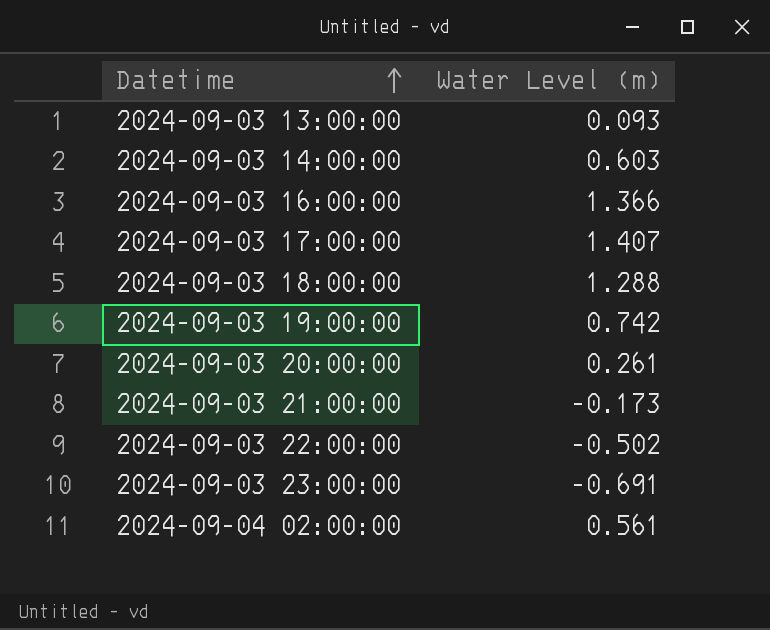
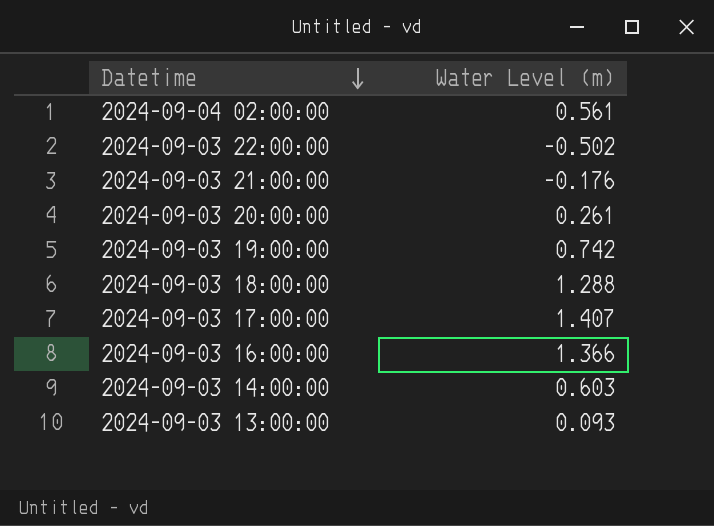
row order: Datetime ascending -> Datetime descending
row 2024-09-03 23:00:00: -0.691 -> none
2024-09-03 21:00:00 | Water Level (m): -0.173 -> -0.176

